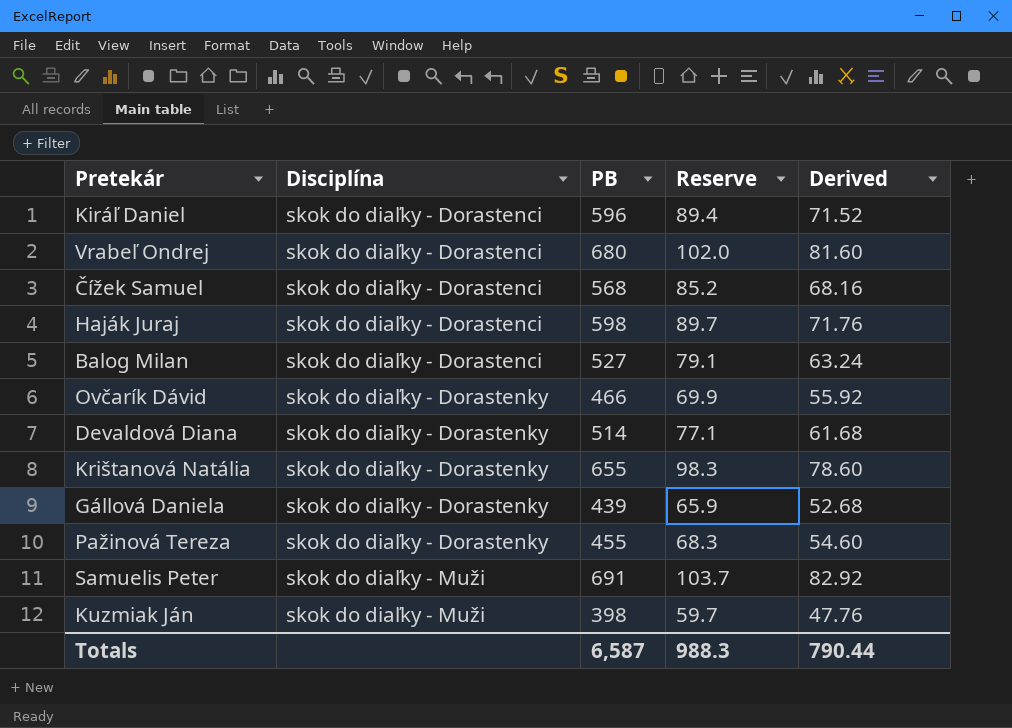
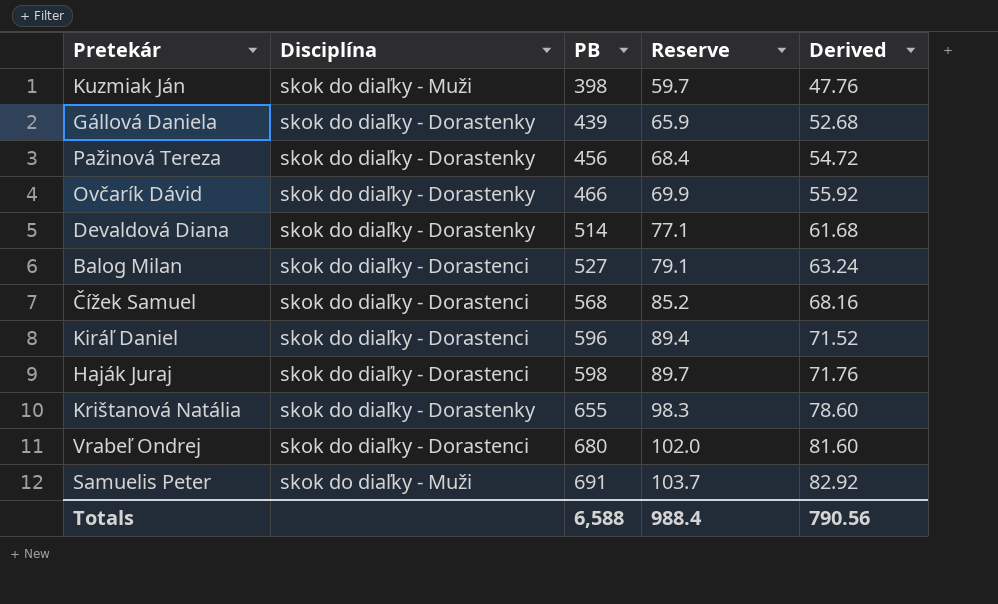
row order: Disciplína ascending -> PB ascending
Pažinová Tereza | PB: 455 -> 456
Pažinová Tereza | Reserve: 68.3 -> 68.4
Pažinová Tereza | Derived: 54.60 -> 54.72
Totals | PB: 6,587 -> 6,588
Totals | Reserve: 988.3 -> 988.4
Totals | Derived: 790.44 -> 790.56

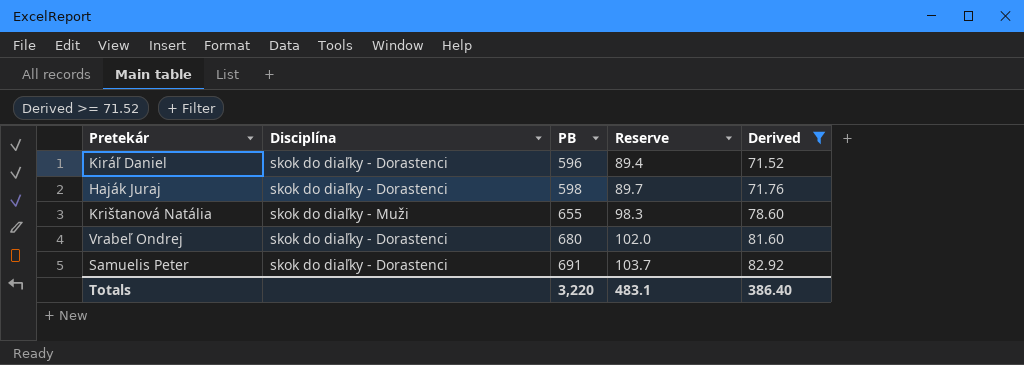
filter: none -> Derived >= 71.52
Krištanová Natália | Disciplína: skok do diaľky - Dorastenky -> skok do diaľky - Muži
Samuelis Peter | Disciplína: skok do diaľky - Muži -> skok do diaľky - Dorastenci
Totals | PB: 6,588 -> 3,220
Totals | Reserve: 988.4 -> 483.1
Totals | Derived: 790.56 -> 386.40

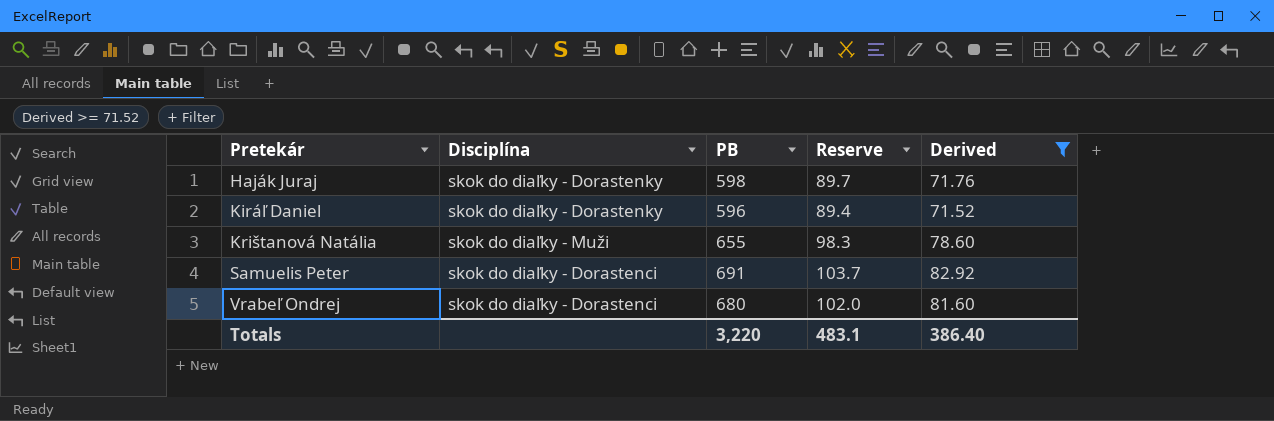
row order: PB ascending -> Pretekár ascending
Haják Juraj | Disciplína: skok do diaľky - Dorastenci -> skok do diaľky - Dorastenky
Kiráľ Daniel | Disciplína: skok do diaľky - Dorastenci -> skok do diaľky - Dorastenky

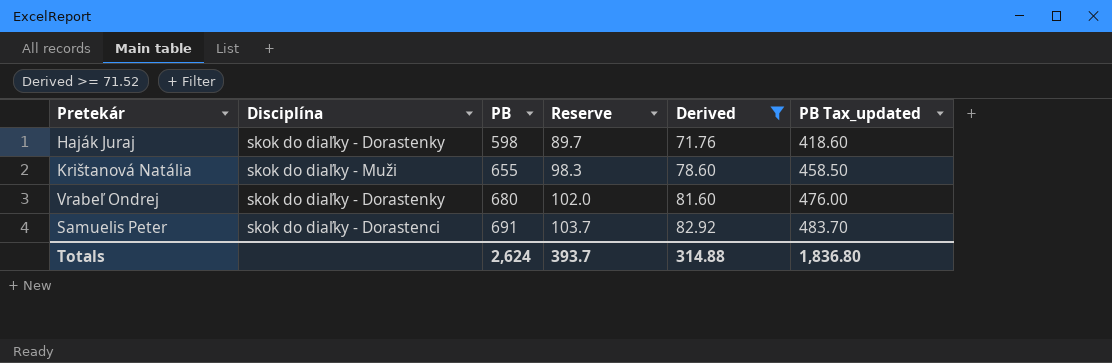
row order: Pretekár ascending -> PB ascending
column PB Tax_updated | formula: none -> [PB] * 0.7
row Kiráľ Daniel: skok do diaľky - Dorastenky | 596 | 89.4 | 71.52 -> none
Vrabeľ Ondrej | Disciplína: skok do diaľky - Dorastenci -> skok do diaľky - Dorastenky
Totals | PB: 3,220 -> 2,624
Totals | Reserve: 483.1 -> 393.7
Totals | Derived: 386.40 -> 314.88

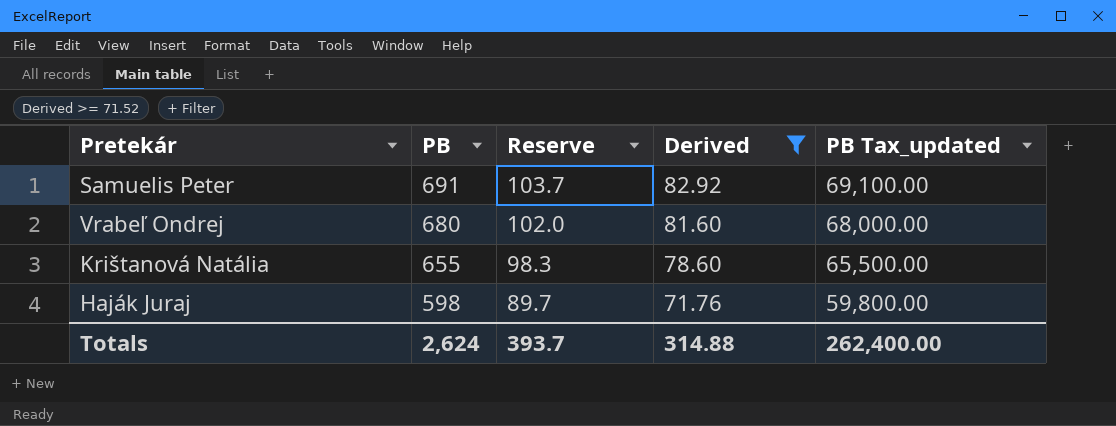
row order: PB ascending -> PB descending
column Disciplína | position: 2 -> none
column PB Tax_updated | formula: [PB] * 0.7 -> [PB] * 100
Totals | PB Tax_updated: 1,836.80 -> 262,400.00

